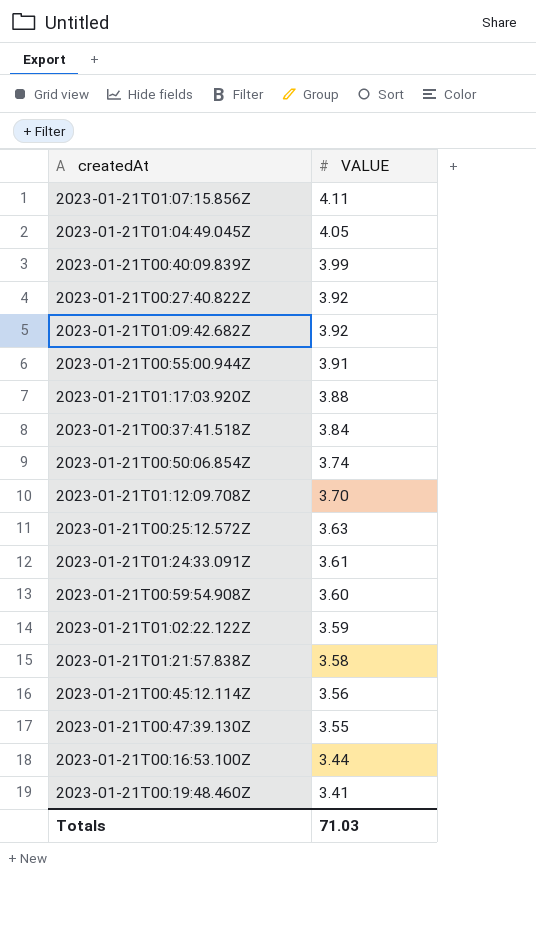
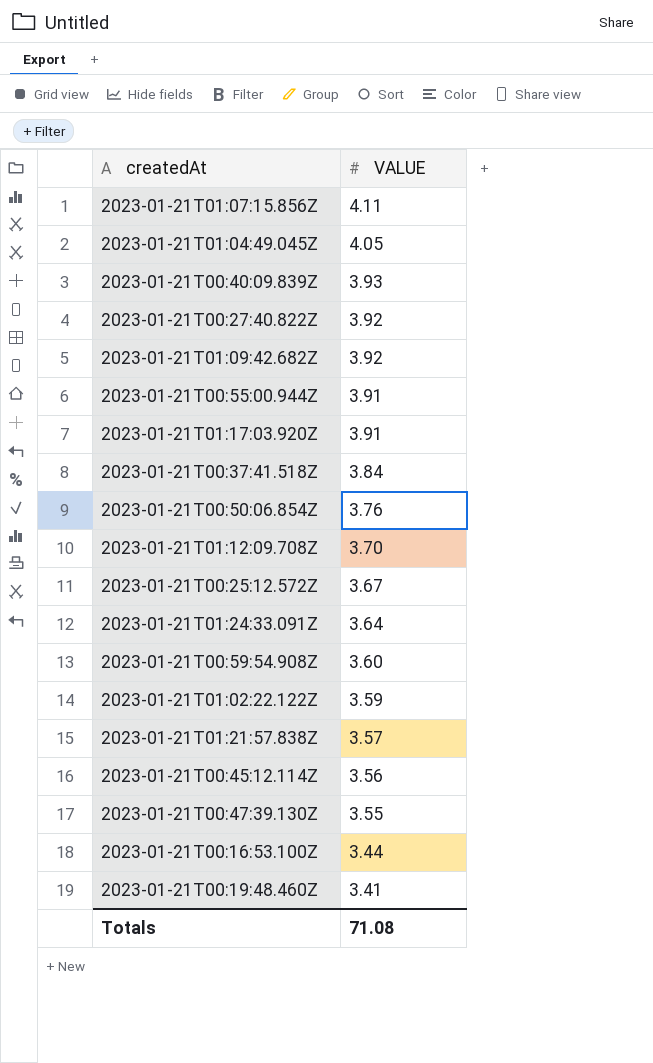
2023-01-21T00:40:09.839Z | VALUE: 3.99 -> 3.93
2023-01-21T01:17:03.920Z | VALUE: 3.88 -> 3.91
2023-01-21T00:50:06.854Z | VALUE: 3.74 -> 3.76
2023-01-21T00:25:12.572Z | VALUE: 3.63 -> 3.67
2023-01-21T01:24:33.091Z | VALUE: 3.61 -> 3.64
2023-01-21T01:21:57.838Z | VALUE: 3.58 -> 3.57
Totals | VALUE: 71.03 -> 71.08

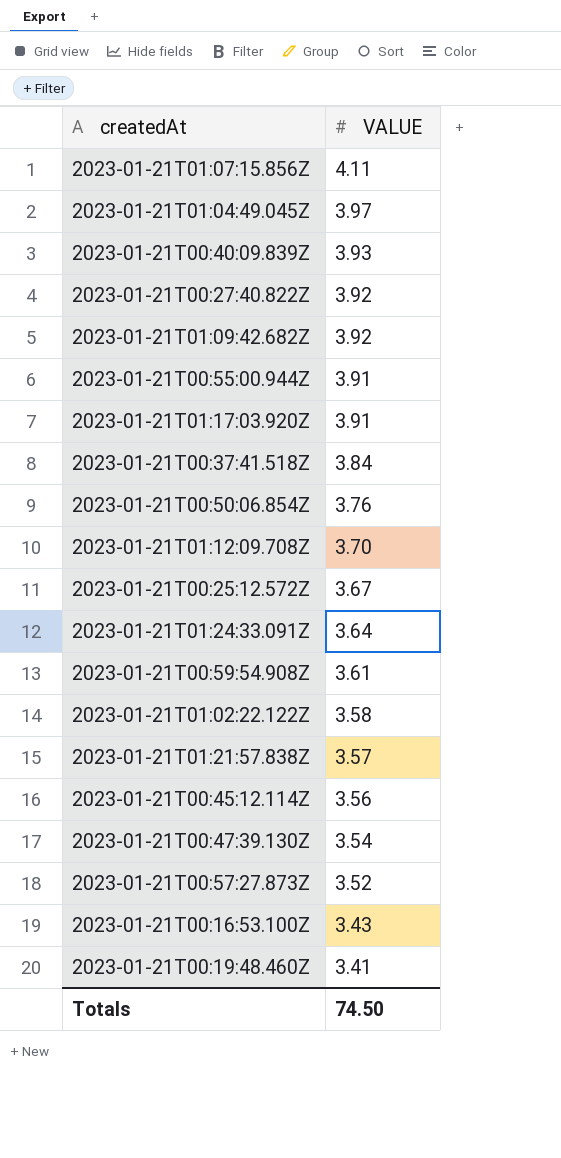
2023-01-21T01:04:49.045Z | VALUE: 4.05 -> 3.97
2023-01-21T00:59:54.908Z | VALUE: 3.60 -> 3.61
2023-01-21T01:02:22.122Z | VALUE: 3.59 -> 3.58
2023-01-21T00:47:39.130Z | VALUE: 3.55 -> 3.54
row 2023-01-21T00:57:27.873Z: none -> 3.52
2023-01-21T00:16:53.100Z | VALUE: 3.44 -> 3.43
Totals | VALUE: 71.08 -> 74.50

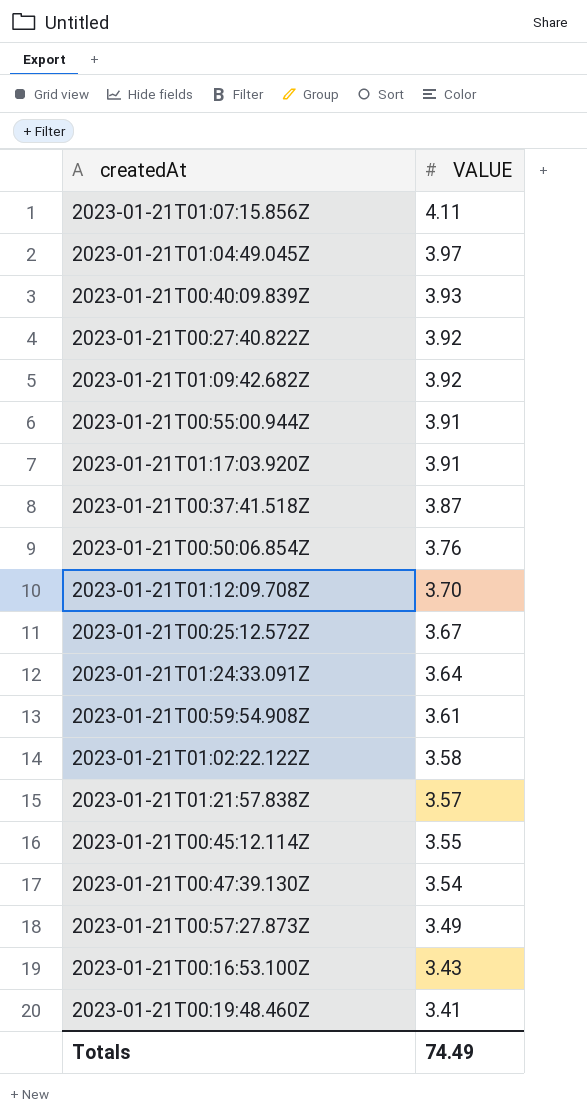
2023-01-21T00:37:41.518Z | VALUE: 3.84 -> 3.87
2023-01-21T00:45:12.114Z | VALUE: 3.56 -> 3.55
2023-01-21T00:57:27.873Z | VALUE: 3.52 -> 3.49
Totals | VALUE: 74.50 -> 74.49

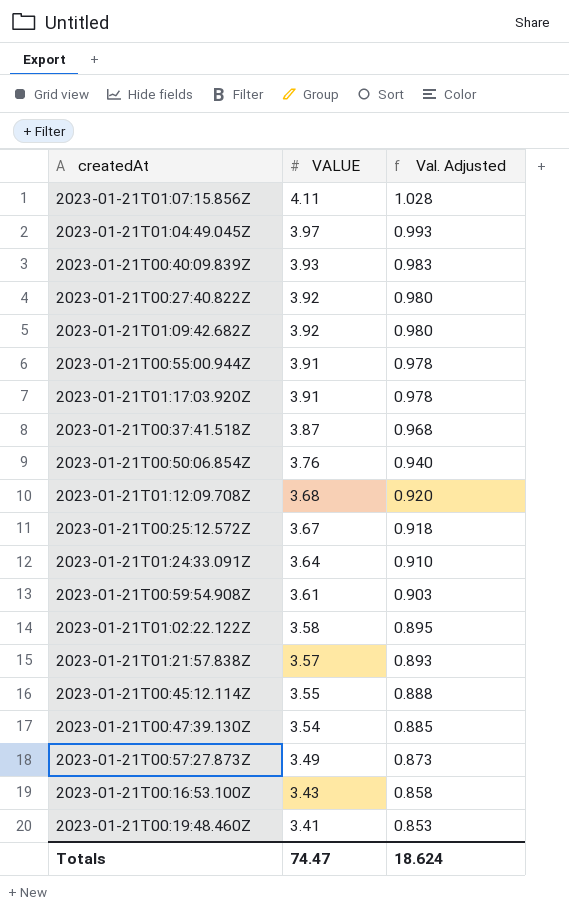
column Val. Adjusted | formula: none -> [VALUE] * 0.25
2023-01-21T01:12:09.708Z | VALUE: 3.70 -> 3.68
Totals | VALUE: 74.49 -> 74.47

